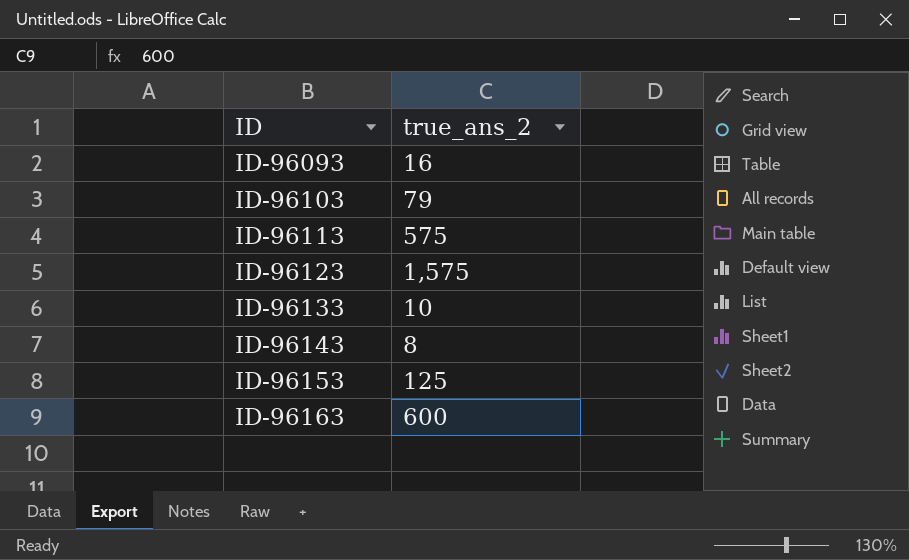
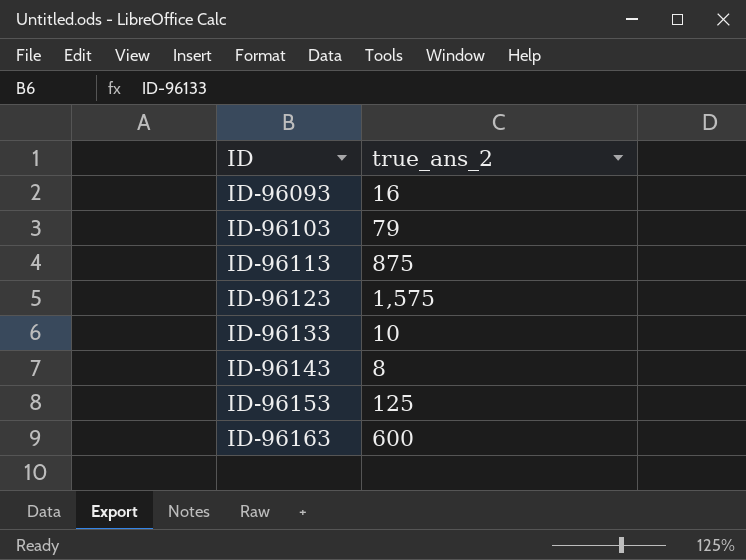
ID-96113 | true_ans_2: 575 -> 875

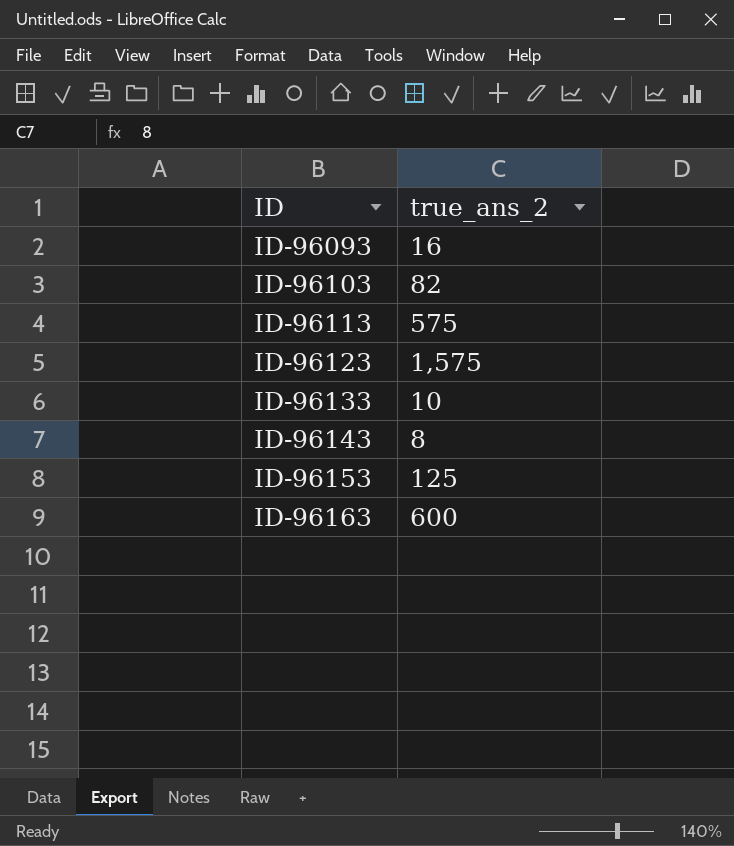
ID-96103 | true_ans_2: 79 -> 82
ID-96113 | true_ans_2: 875 -> 575

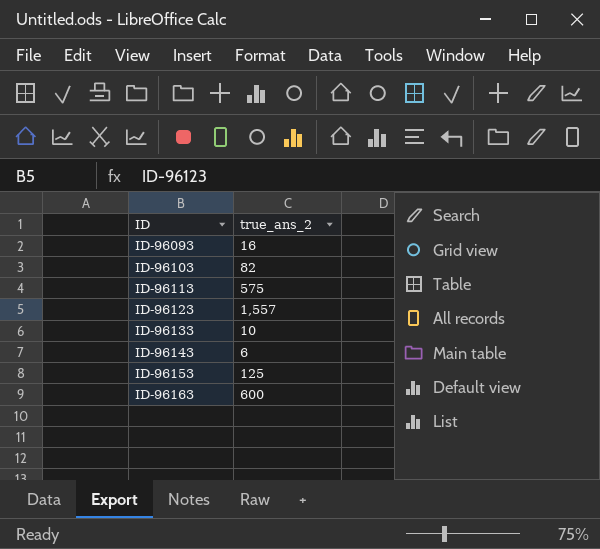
ID-96123 | true_ans_2: 1,575 -> 1,557
ID-96143 | true_ans_2: 8 -> 6

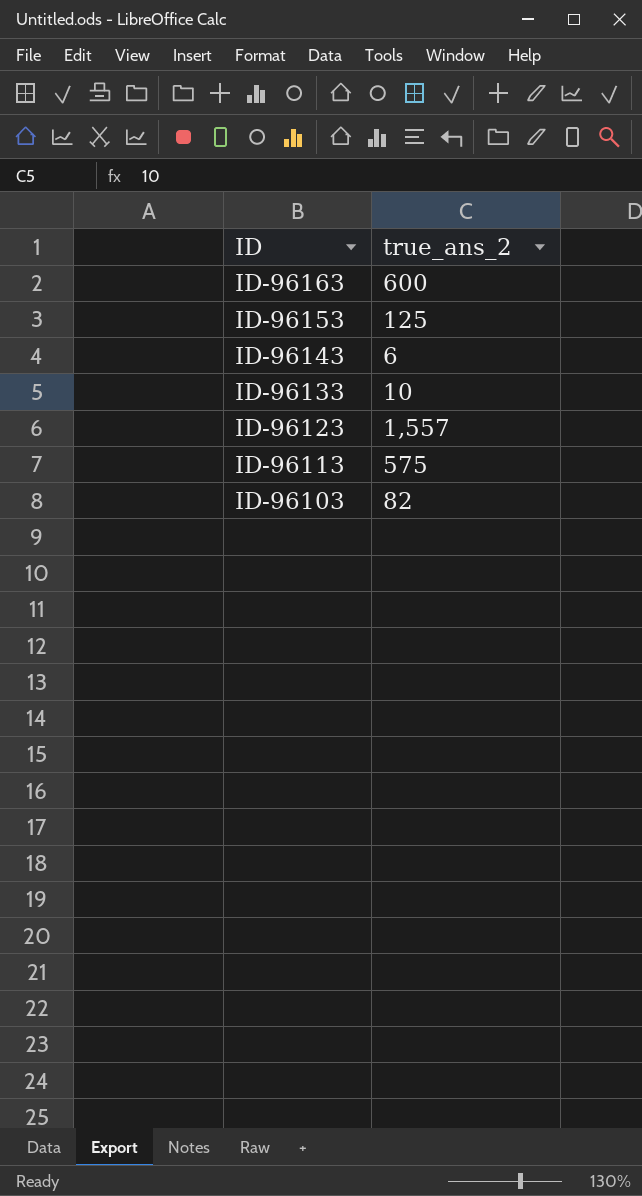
row order: ID ascending -> ID descending
row ID-96093: 16 -> none

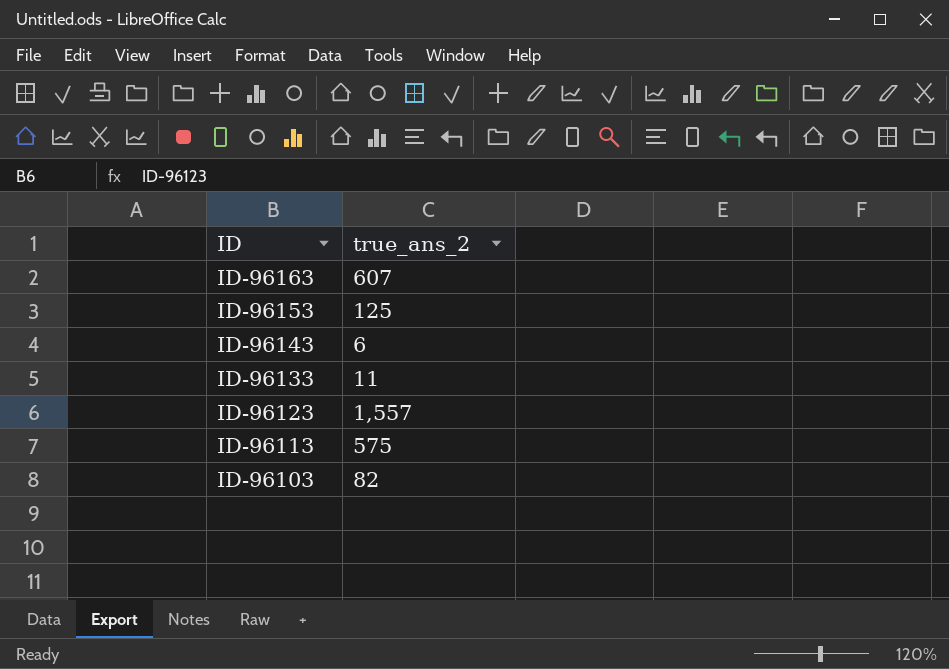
ID-96163 | true_ans_2: 600 -> 607
ID-96133 | true_ans_2: 10 -> 11

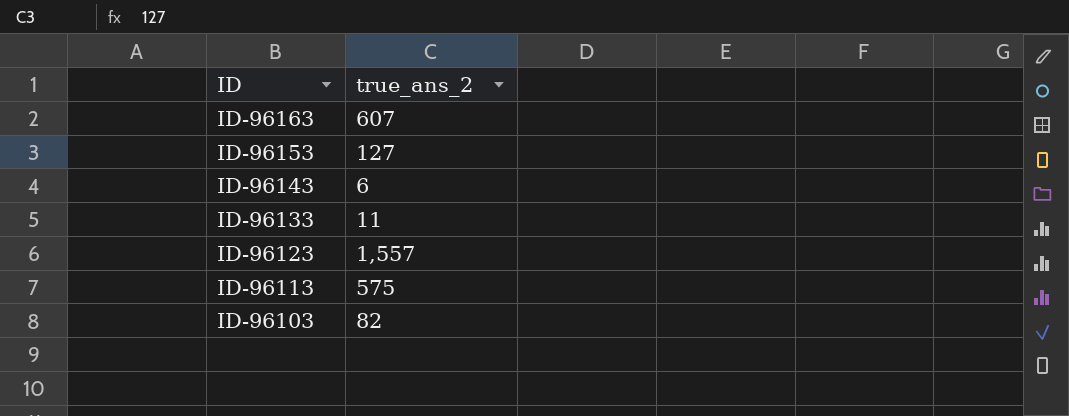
ID-96153 | true_ans_2: 125 -> 127

